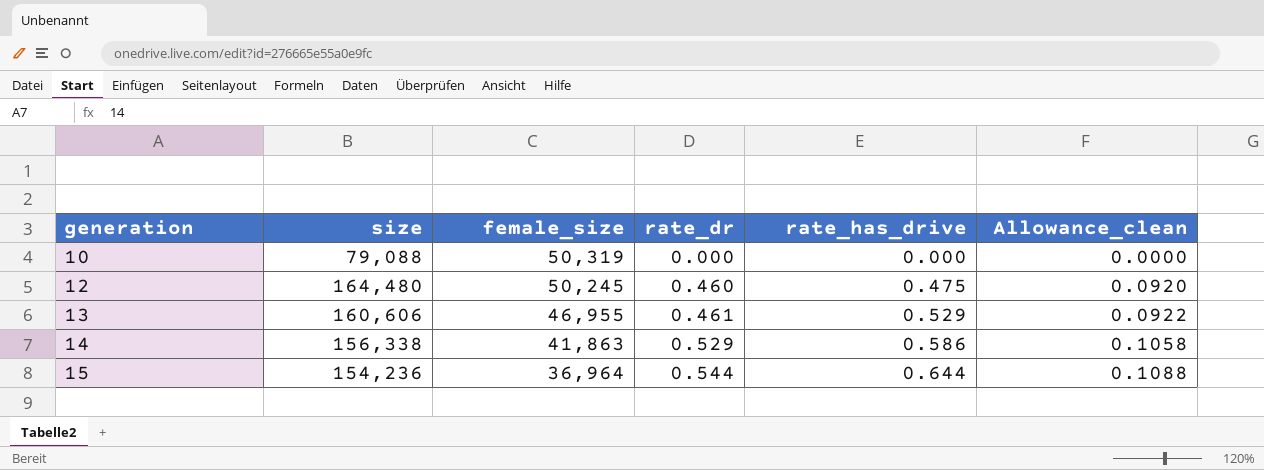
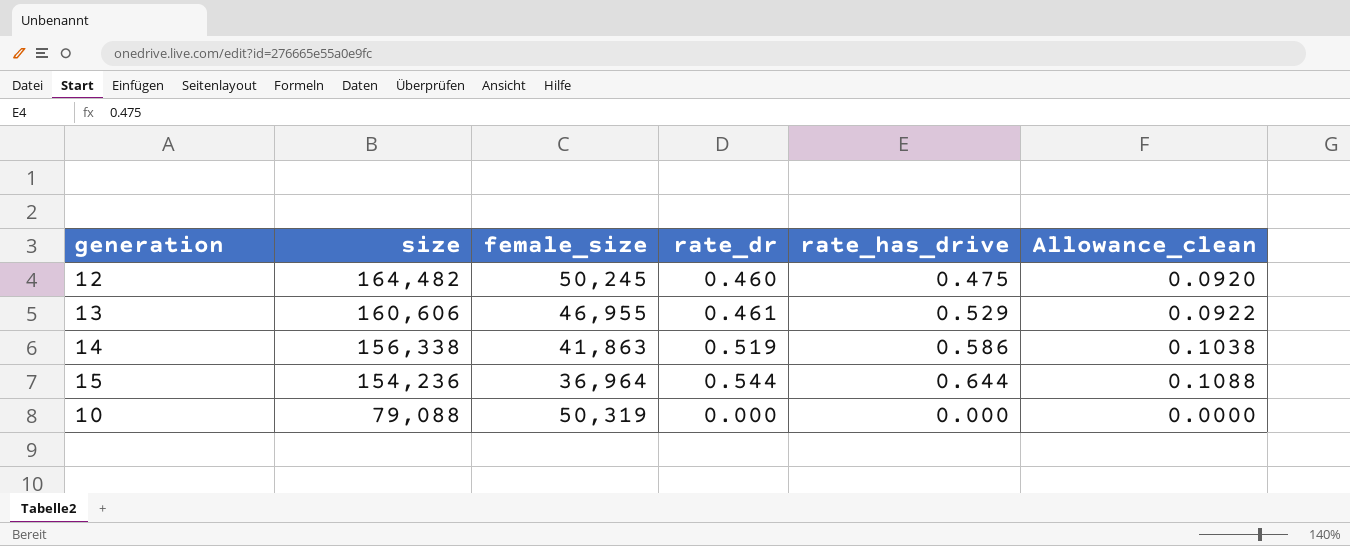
row order: generation ascending -> size descending
12 | size: 164,480 -> 164,482
14 | rate_dr: 0.529 -> 0.519
14 | Allowance_clean: 0.1058 -> 0.1038

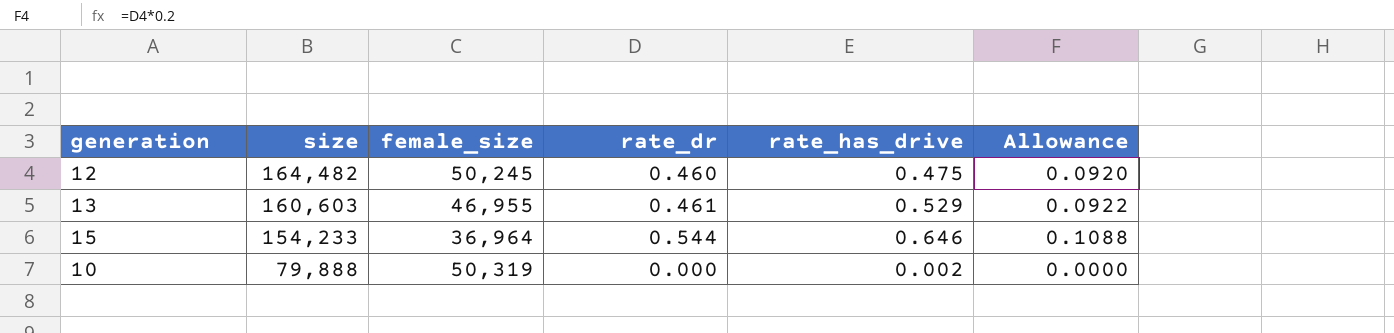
column name: Allowance_clean -> Allowance
row 14: 156,338 | 41,863 | 0.519 | 0.586 | 0.1038 -> none
13 | size: 160,606 -> 160,603
15 | size: 154,236 -> 154,233
15 | rate_has_drive: 0.644 -> 0.646
10 | size: 79,088 -> 79,888
10 | rate_has_drive: 0.000 -> 0.002

